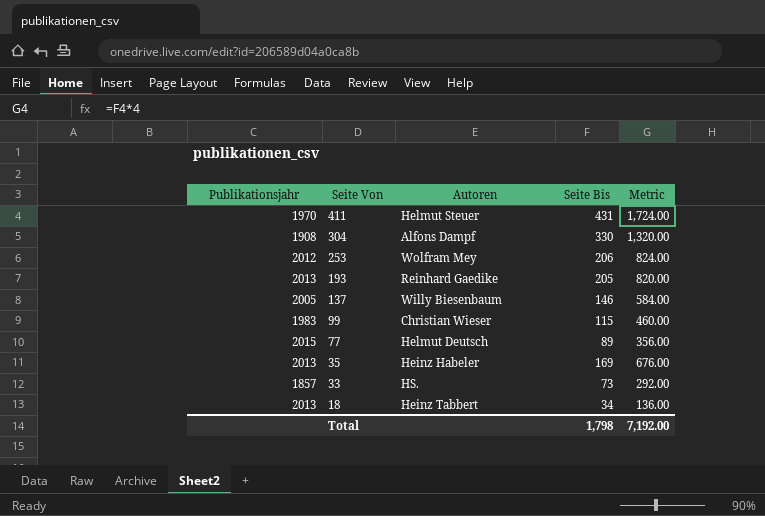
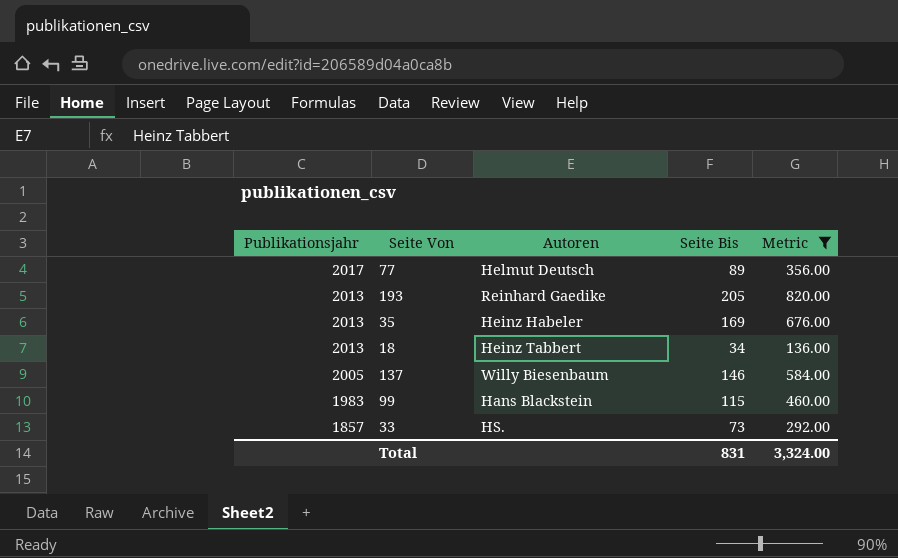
filter: none -> Metric <= 820.00
row order: Seite Von descending -> Publikationsjahr descending
77 | Publikationsjahr: 2015 -> 2017
99 | Autoren: Christian Wieser -> Hans Blackstein
Total | Seite Bis: 1,798 -> 831
Total | Metric: 7,192.00 -> 3,324.00

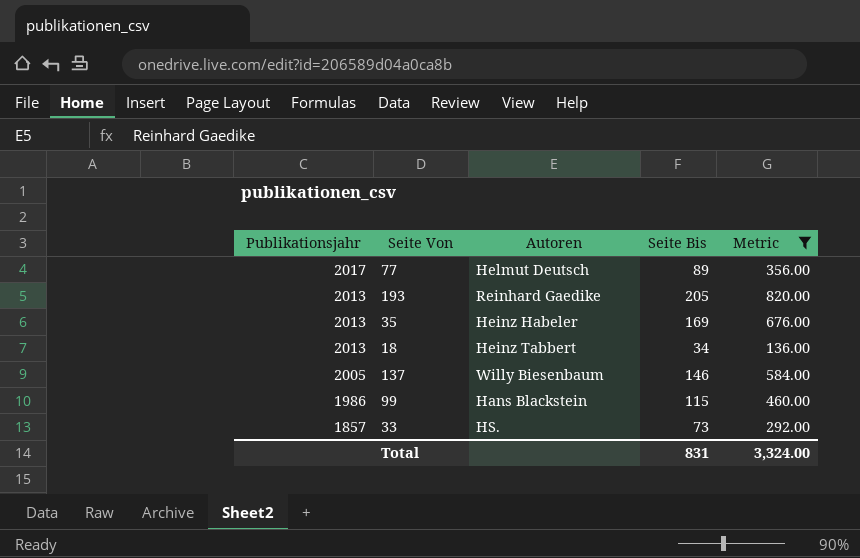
99 | Publikationsjahr: 1983 -> 1986

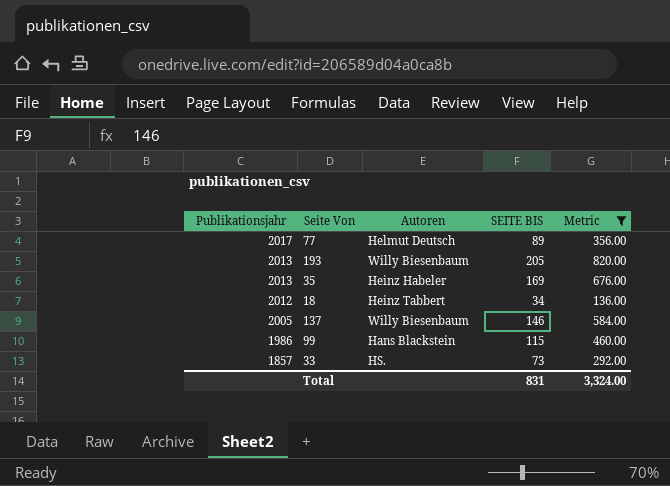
column name: Seite Bis -> SEITE BIS
193 | Autoren: Reinhard Gaedike -> Willy Biesenbaum
18 | Publikationsjahr: 2013 -> 2012

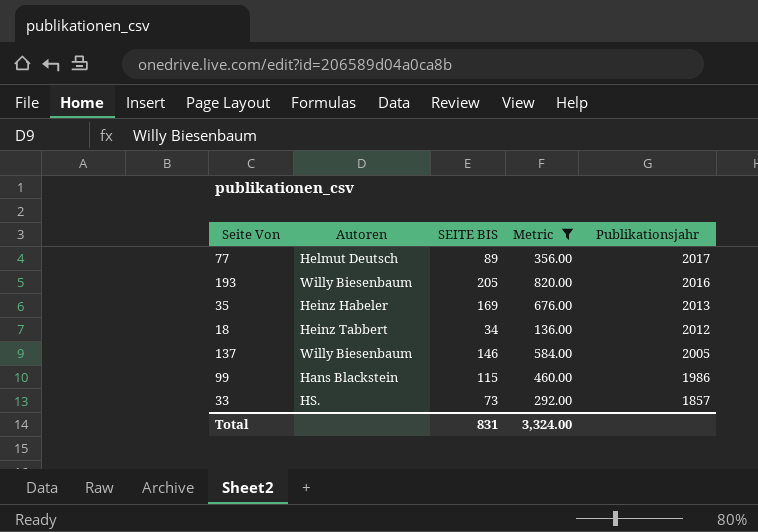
column Publikationsjahr | position: 1 -> 5
193 | Publikationsjahr: 2013 -> 2016

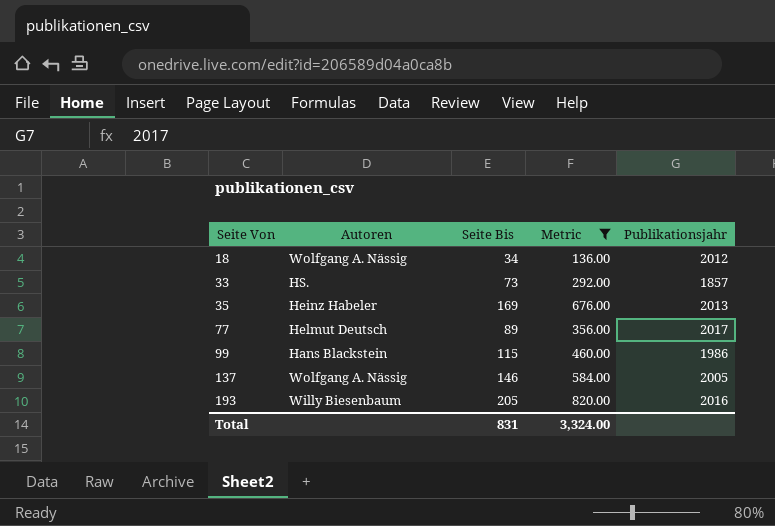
row order: Publikationsjahr descending -> Seite Von ascending
column name: SEITE BIS -> Seite Bis
18 | Autoren: Heinz Tabbert -> Wolfgang A. Nässig
137 | Autoren: Willy Biesenbaum -> Wolfgang A. Nässig

